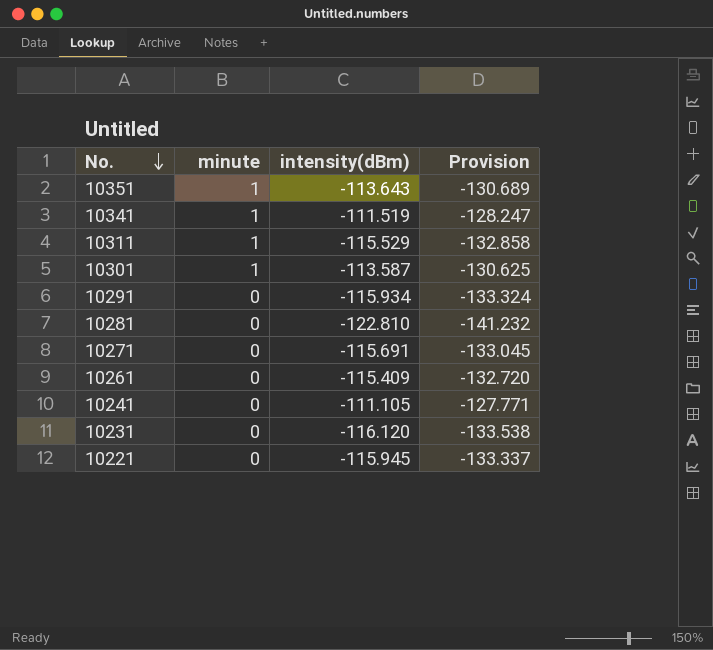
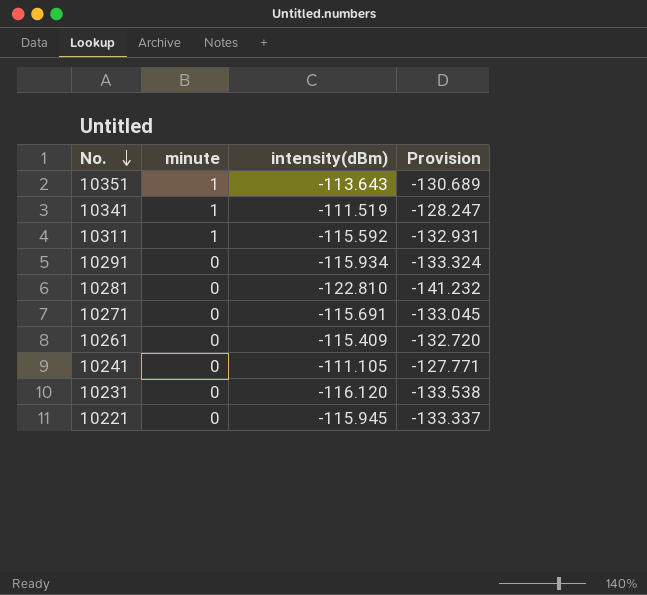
row 10301: 1 | -113.587 | -130.625 -> none
10311 | intensity(dBm): -115.529 -> -115.592
10311 | Provision: -132.858 -> -132.931

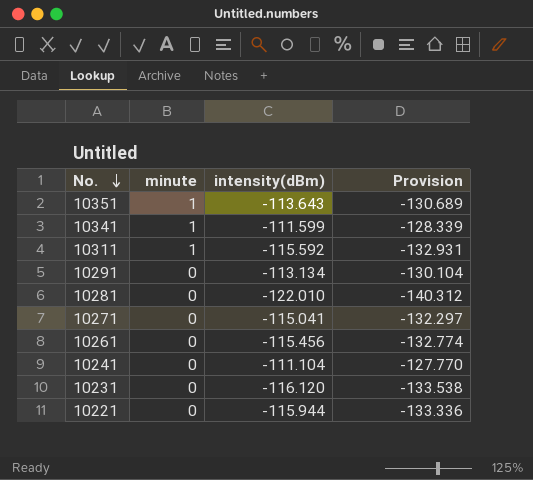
10341 | intensity(dBm): -111.519 -> -111.599
10341 | Provision: -128.247 -> -128.339
10291 | intensity(dBm): -115.934 -> -113.134
10291 | Provision: -133.324 -> -130.104
10281 | intensity(dBm): -122.810 -> -122.010
10281 | Provision: -141.232 -> -140.312
10271 | intensity(dBm): -115.691 -> -115.041
10271 | Provision: -133.045 -> -132.297
10261 | intensity(dBm): -115.409 -> -115.456
10261 | Provision: -132.720 -> -132.774
10241 | intensity(dBm): -111.105 -> -111.104
10241 | Provision: -127.771 -> -127.770
10221 | intensity(dBm): -115.945 -> -115.944
10221 | Provision: -133.337 -> -133.336

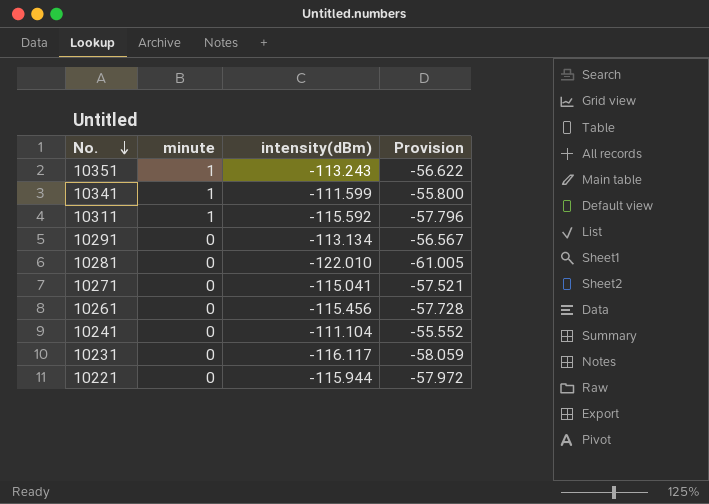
column Provision | formula: [intensity(dBm)] * 1.15 -> [intensity(dBm)] * 0.5
10351 | intensity(dBm): -113.643 -> -113.243
10231 | intensity(dBm): -116.120 -> -116.117

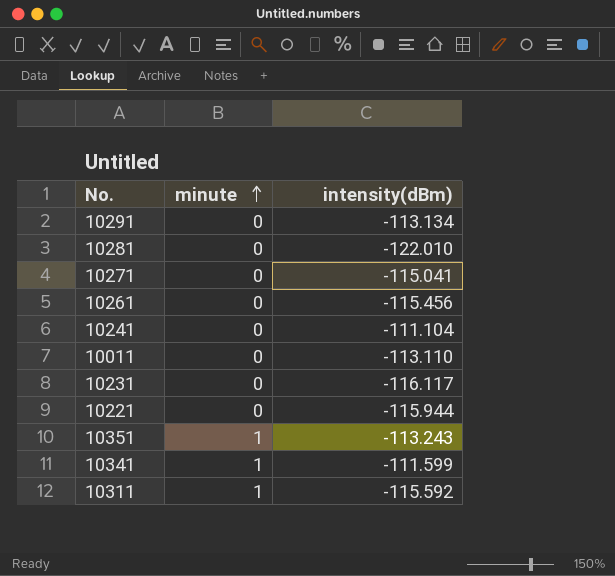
row order: No. descending -> minute ascending
column Provision | formula: [intensity(dBm)] * 0.5 -> none
row 10011: none -> 0 | -113.110

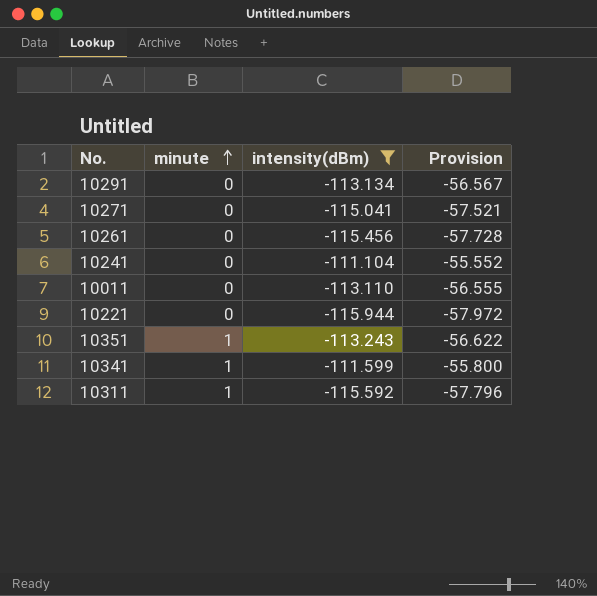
filter: none -> intensity(dBm) >= -115.944
column Provision | formula: none -> [intensity(dBm)] * 0.5

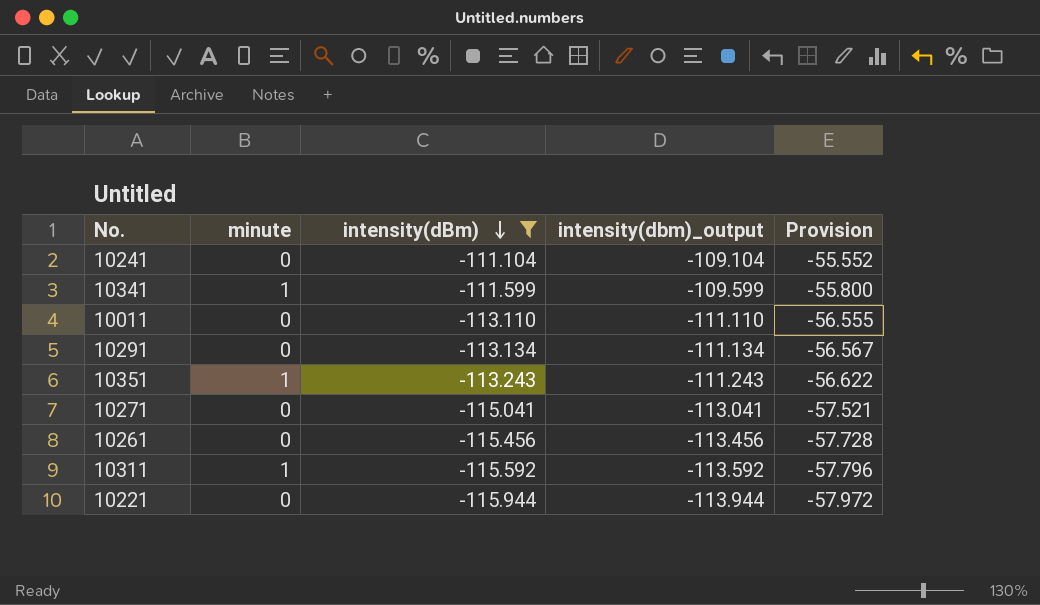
row order: minute ascending -> intensity(dBm) descending
column intensity(dbm)_output | formula: none -> [intensity(dBm)] + 2

